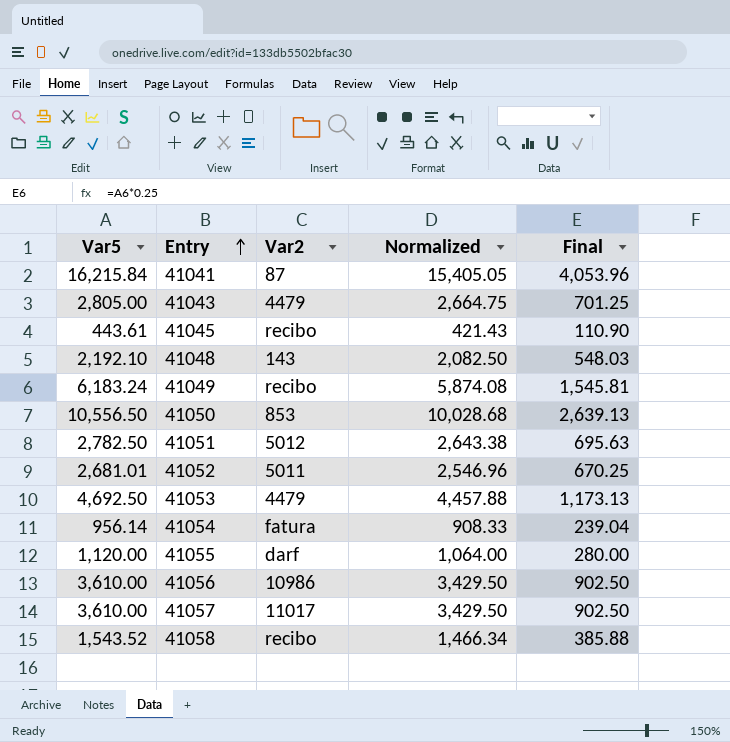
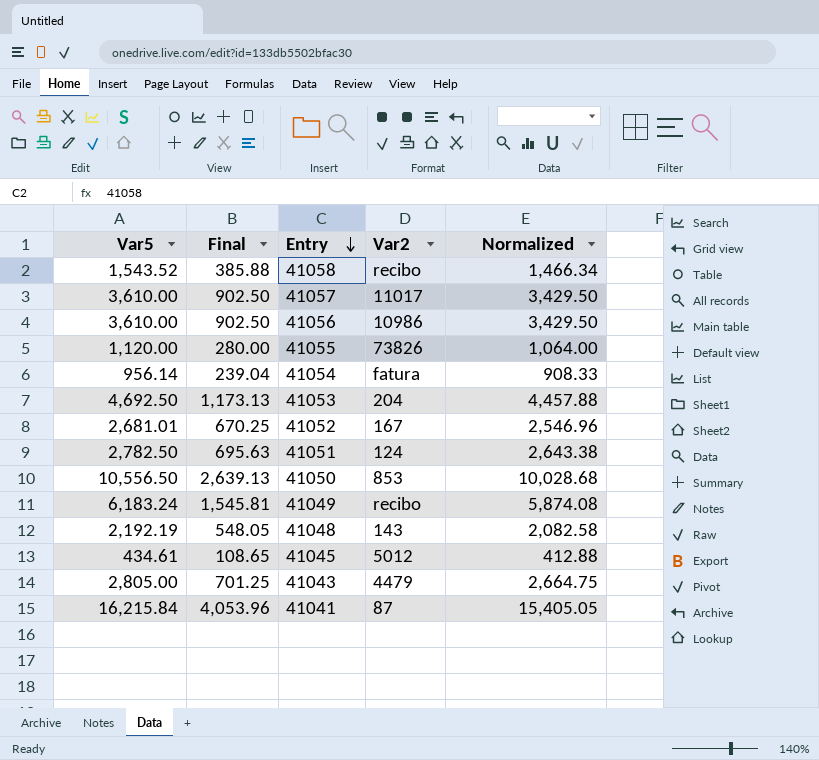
row order: Entry ascending -> Entry descending
column Final | position: 5 -> 2
41055 | Var2: darf -> 73826
41053 | Var2: 4479 -> 204
41052 | Var2: 5011 -> 167
41051 | Var2: 5012 -> 124
41048 | Var5: 2,192.10 -> 2,192.19
41048 | Final: 548.03 -> 548.05
41048 | Normalized: 2,082.50 -> 2,082.58
41045 | Var5: 443.61 -> 434.61
41045 | Final: 110.90 -> 108.65
41045 | Var2: recibo -> 5012
41045 | Normalized: 421.43 -> 412.88

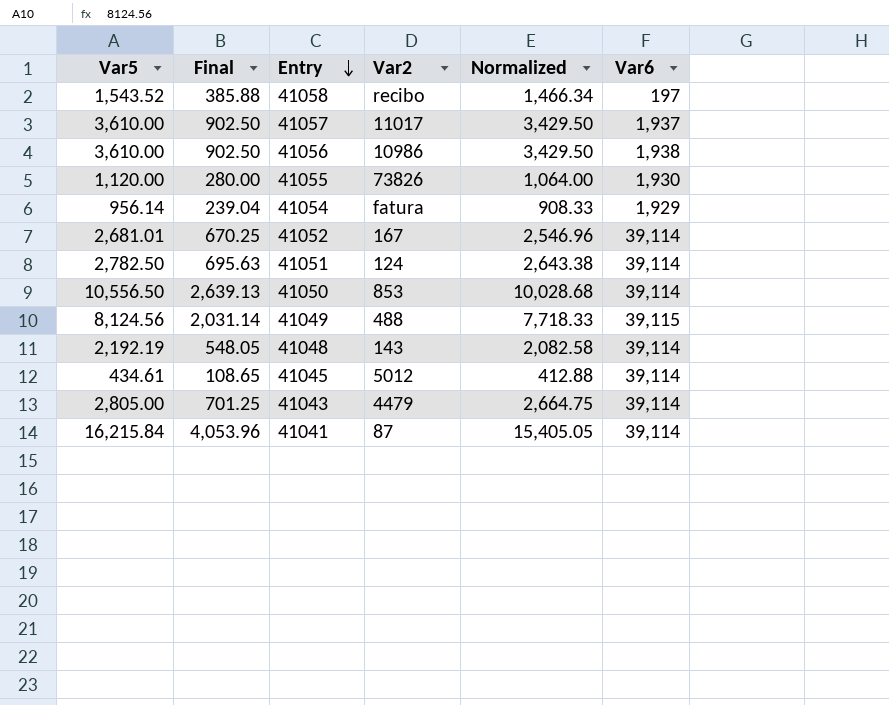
column Var6 | position: none -> 6
row 41053: 4,692.50 | 1,173.13 | 204 | 4,457.88 -> none
41049 | Var5: 6,183.24 -> 8,124.56
41049 | Final: 1,545.81 -> 2,031.14
41049 | Var2: recibo -> 488
41049 | Normalized: 5,874.08 -> 7,718.33

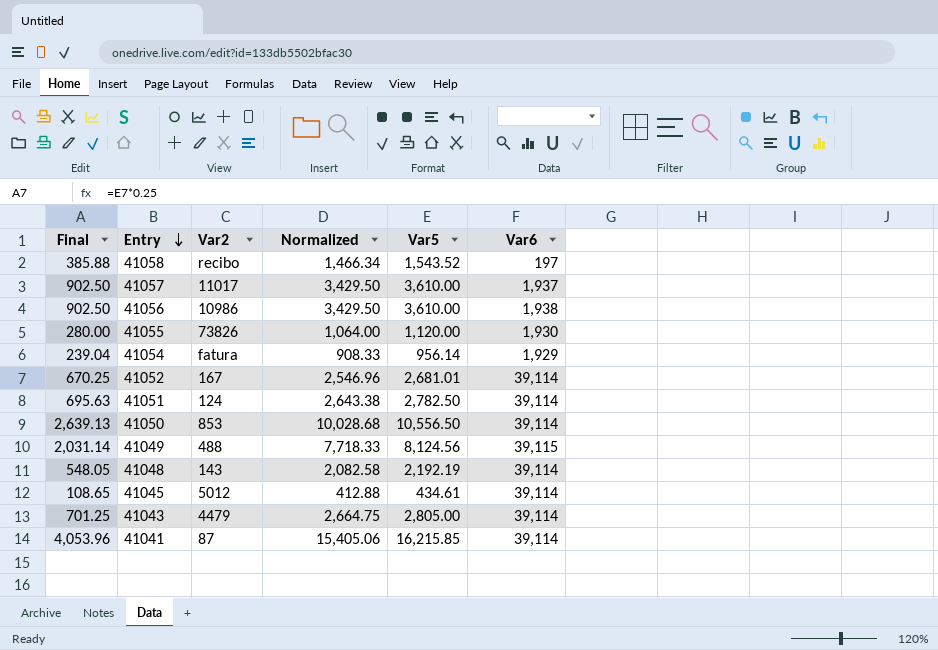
column Var5 | position: 1 -> 5
41041 | Normalized: 15,405.05 -> 15,405.06
41041 | Var5: 16,215.84 -> 16,215.85

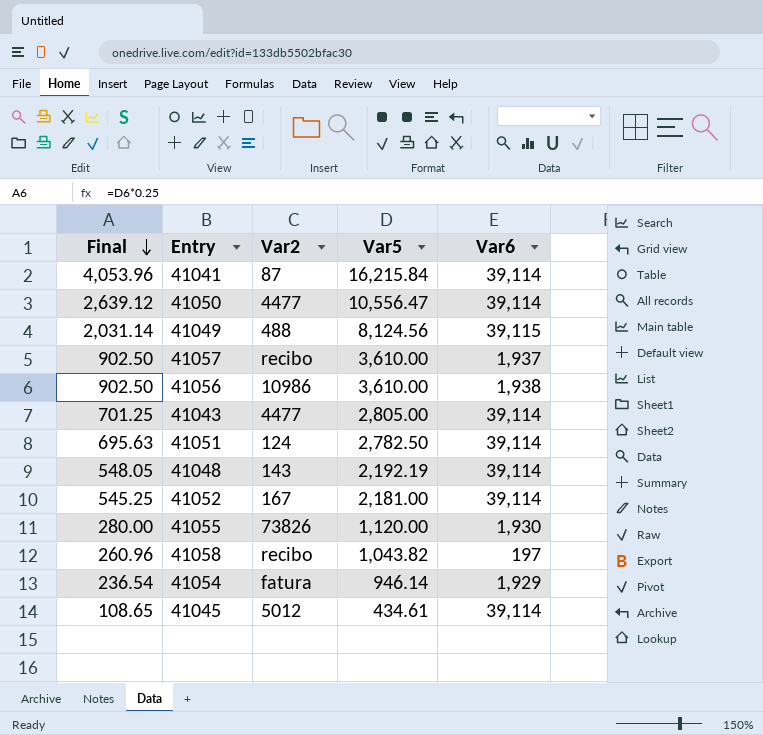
row order: Entry descending -> Final descending
column Normalized | formula: [Var5] * 0.95 -> none
41041 | Var5: 16,215.85 -> 16,215.84
41050 | Final: 2,639.13 -> 2,639.12
41050 | Var2: 853 -> 4477
41050 | Var5: 10,556.50 -> 10,556.47
41057 | Var2: 11017 -> recibo
41043 | Var2: 4479 -> 4477
41052 | Final: 670.25 -> 545.25
41052 | Var5: 2,681.01 -> 2,181.00
41058 | Final: 385.88 -> 260.96
41058 | Var5: 1,543.52 -> 1,043.82
41054 | Final: 239.04 -> 236.54
41054 | Var5: 956.14 -> 946.14

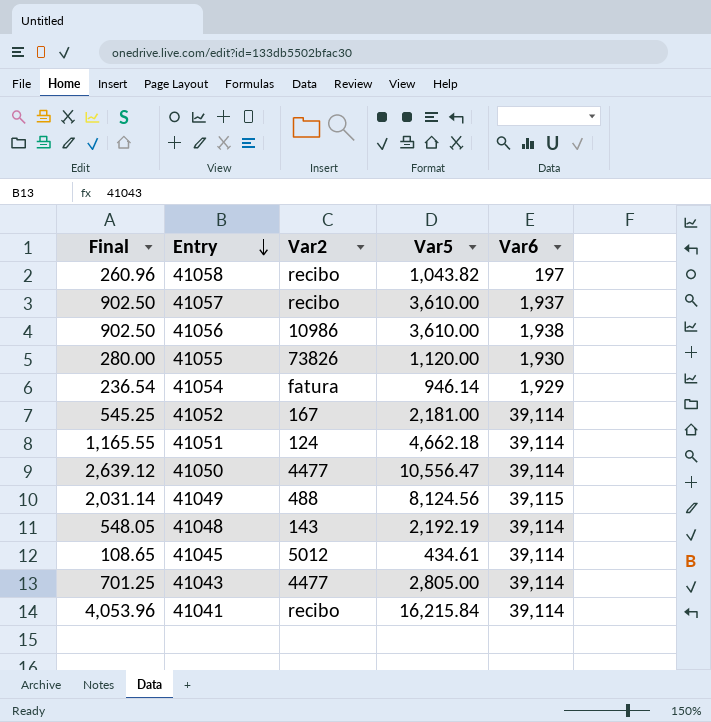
row order: Final descending -> Entry descending
41051 | Final: 695.63 -> 1,165.55
41051 | Var5: 2,782.50 -> 4,662.18
41041 | Var2: 87 -> recibo

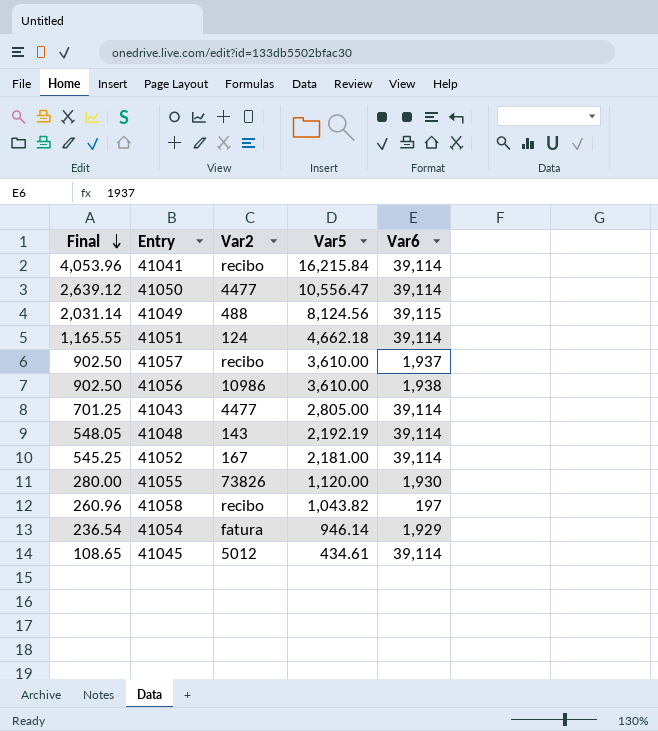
row order: Entry descending -> Final descending

